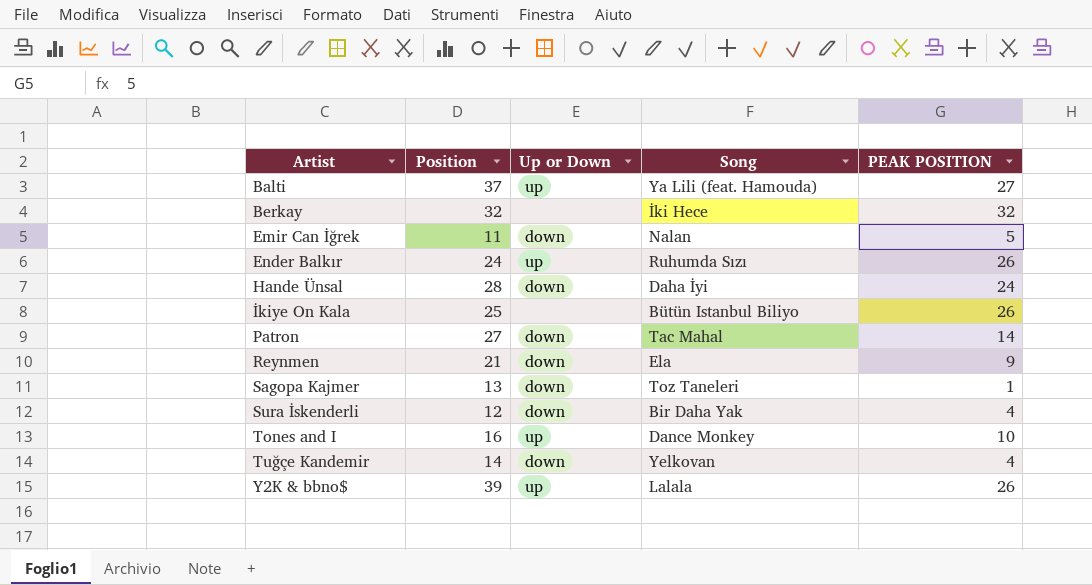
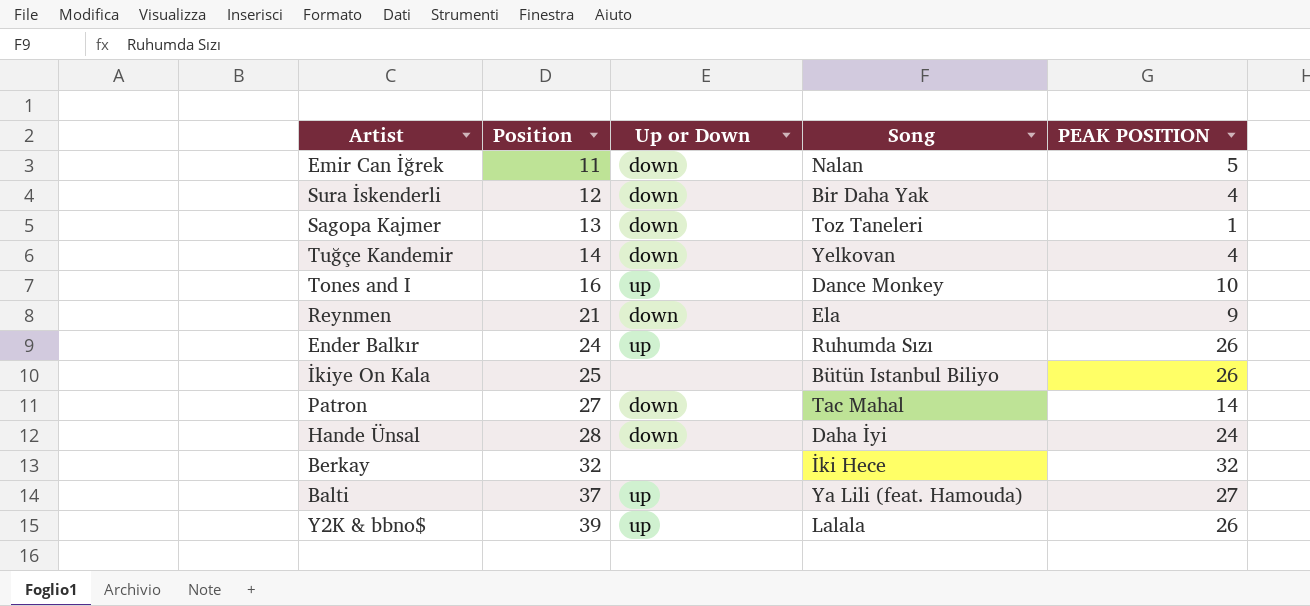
row order: Artist ascending -> Position ascending

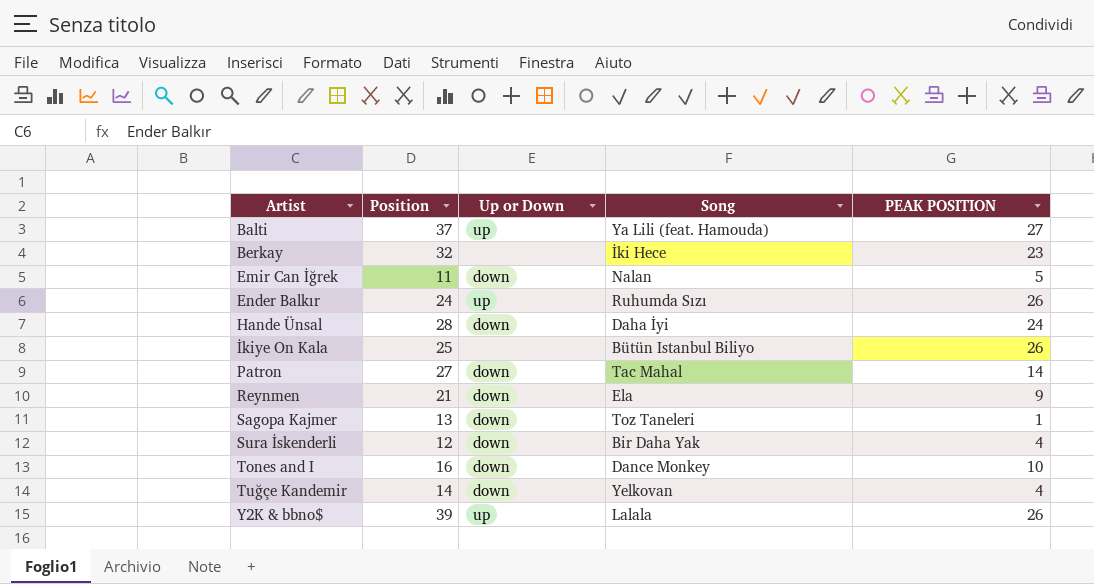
row order: Position ascending -> Artist ascending
Berkay | PEAK POSITION: 32 -> 23
Tones and I | Up or Down: up -> down

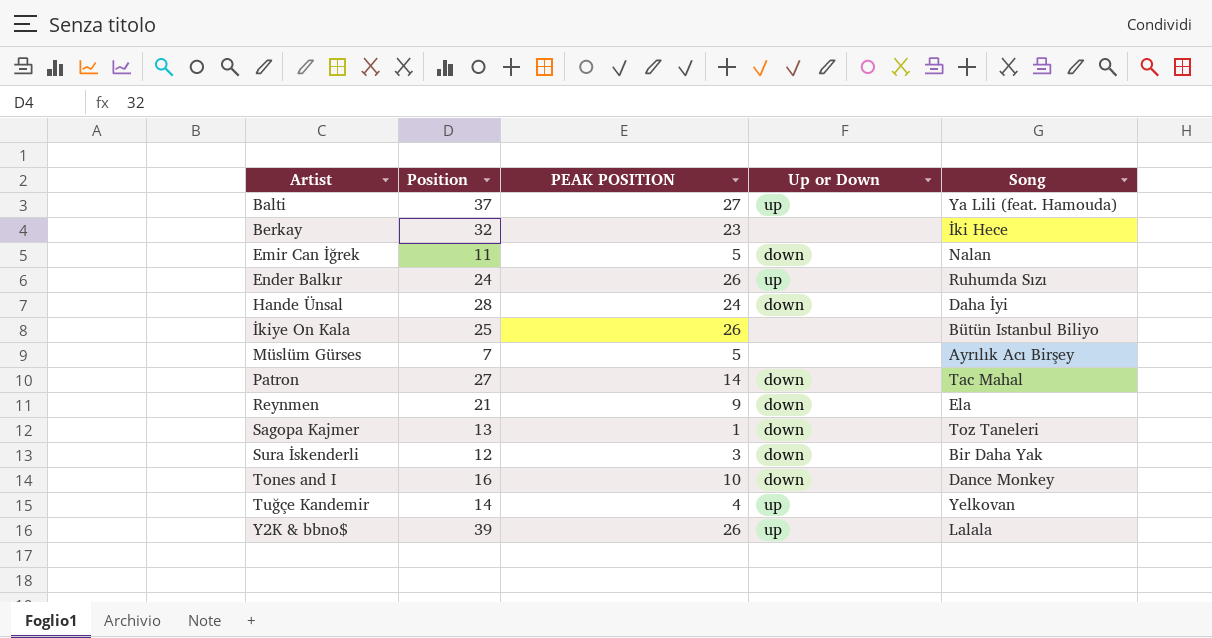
column PEAK POSITION | position: 5 -> 3
row Müslüm Gürses: none -> 7 | 5 | none | Ayrılık Acı Birşey
Sura İskenderli | PEAK POSITION: 4 -> 3
Tuğçe Kandemir | Up or Down: down -> up

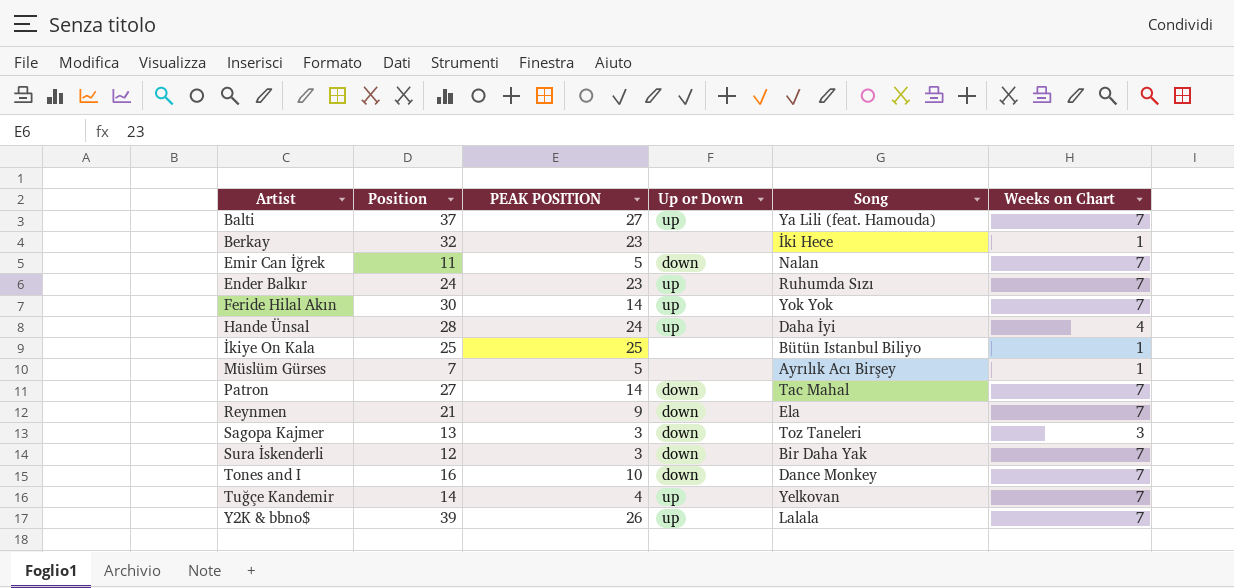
column Weeks on Chart | position: none -> 6
Ender Balkır | PEAK POSITION: 26 -> 23
row Feride Hilal Akın: none -> 30 | 14 | up | Yok Yok | 7
Hande Ünsal | Up or Down: down -> up
İkiye On Kala | PEAK POSITION: 26 -> 25
Sagopa Kajmer | PEAK POSITION: 1 -> 3

